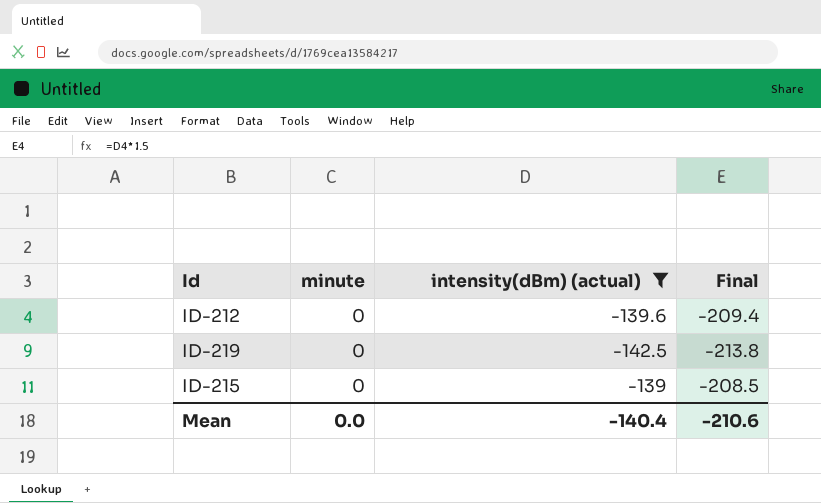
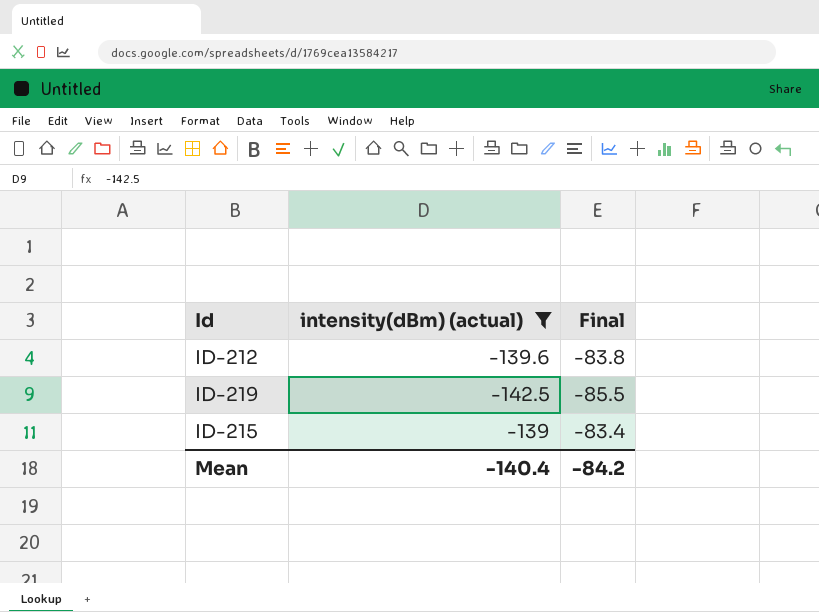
column minute | position: 2 -> none
column Final | formula: [intensity(dBm) (actual)] * 1.5 -> [intensity(dBm) (actual)] * 0.6
Mean | Final: -210.6 -> -84.2

